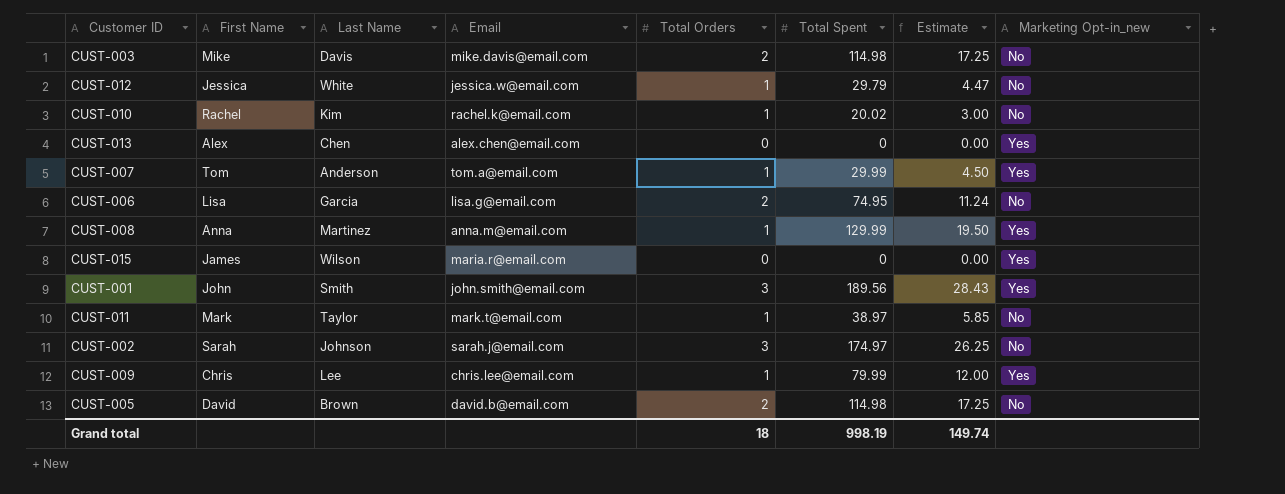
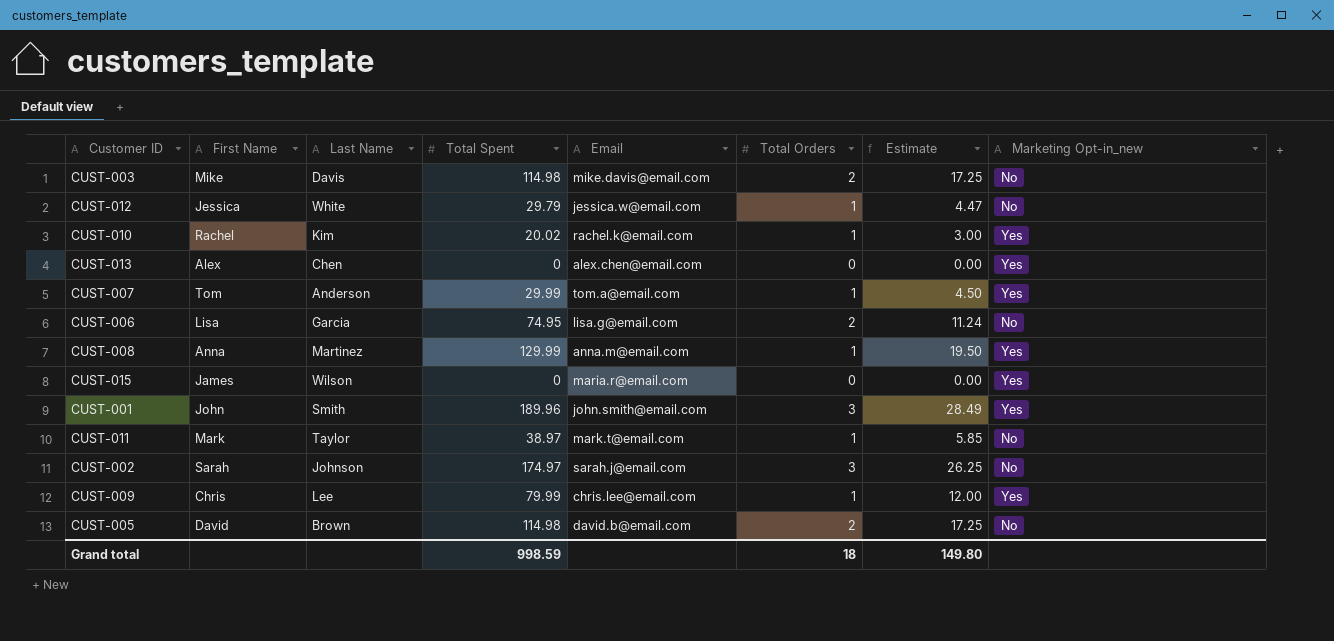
column Total Spent | position: 6 -> 4
CUST-010 | Marketing Opt-in_new: No -> Yes
CUST-001 | Total Spent: 189.56 -> 189.96
CUST-001 | Estimate: 28.43 -> 28.49
Grand total | Total Spent: 998.19 -> 998.59
Grand total | Estimate: 149.74 -> 149.80

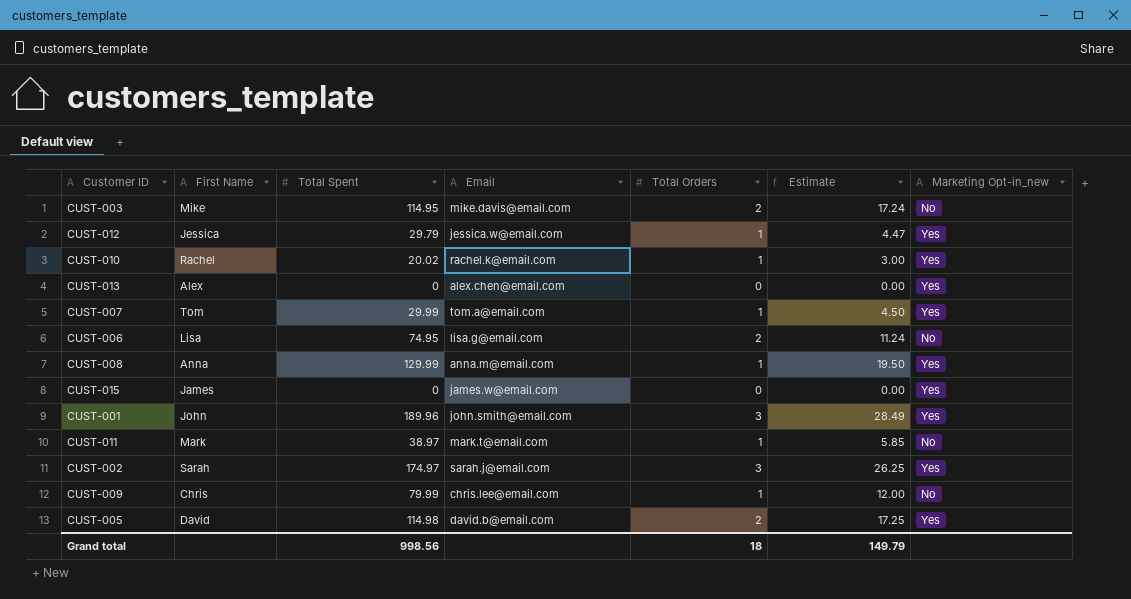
column Last Name | position: 3 -> none
CUST-003 | Total Spent: 114.98 -> 114.95
CUST-003 | Estimate: 17.25 -> 17.24
CUST-012 | Marketing Opt-in_new: No -> Yes
CUST-015 | Email: maria.r@email.com -> james.w@email.com
CUST-002 | Marketing Opt-in_new: No -> Yes
CUST-009 | Marketing Opt-in_new: Yes -> No
CUST-005 | Marketing Opt-in_new: No -> Yes
Grand total | Total Spent: 998.59 -> 998.56
Grand total | Estimate: 149.80 -> 149.79

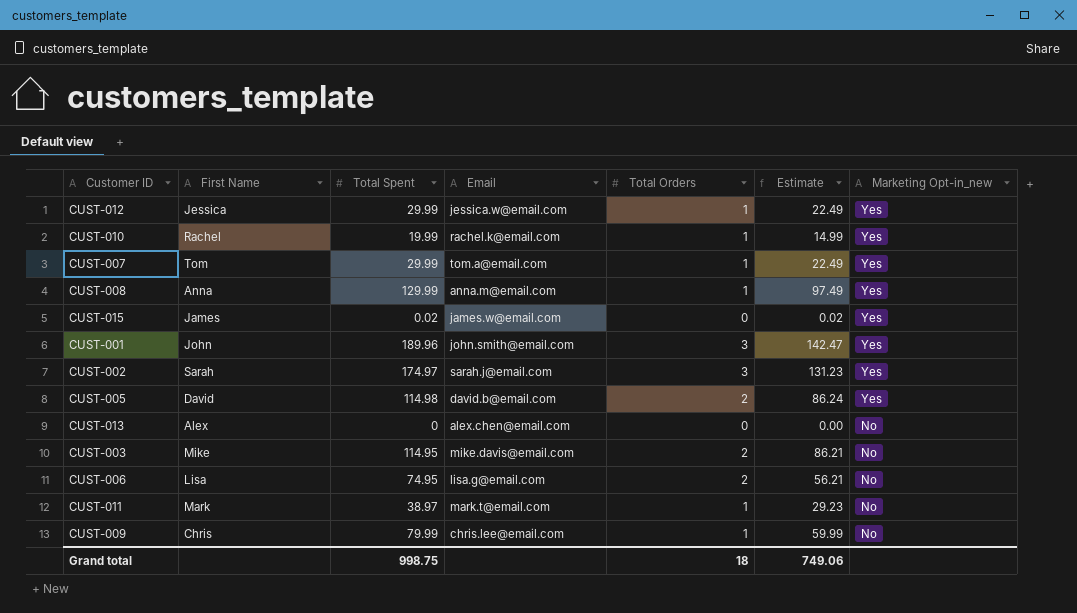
row order: none -> Marketing Opt-in_new descending
column Estimate | formula: [Total Spent] * 0.15 -> [Total Spent] * 0.75
CUST-012 | Total Spent: 29.79 -> 29.99
CUST-010 | Total Spent: 20.02 -> 19.99
CUST-015 | Total Spent: 0 -> 0.02
CUST-013 | Marketing Opt-in_new: Yes -> No
Grand total | Total Spent: 998.56 -> 998.75
Grand total | Estimate: 149.79 -> 749.06

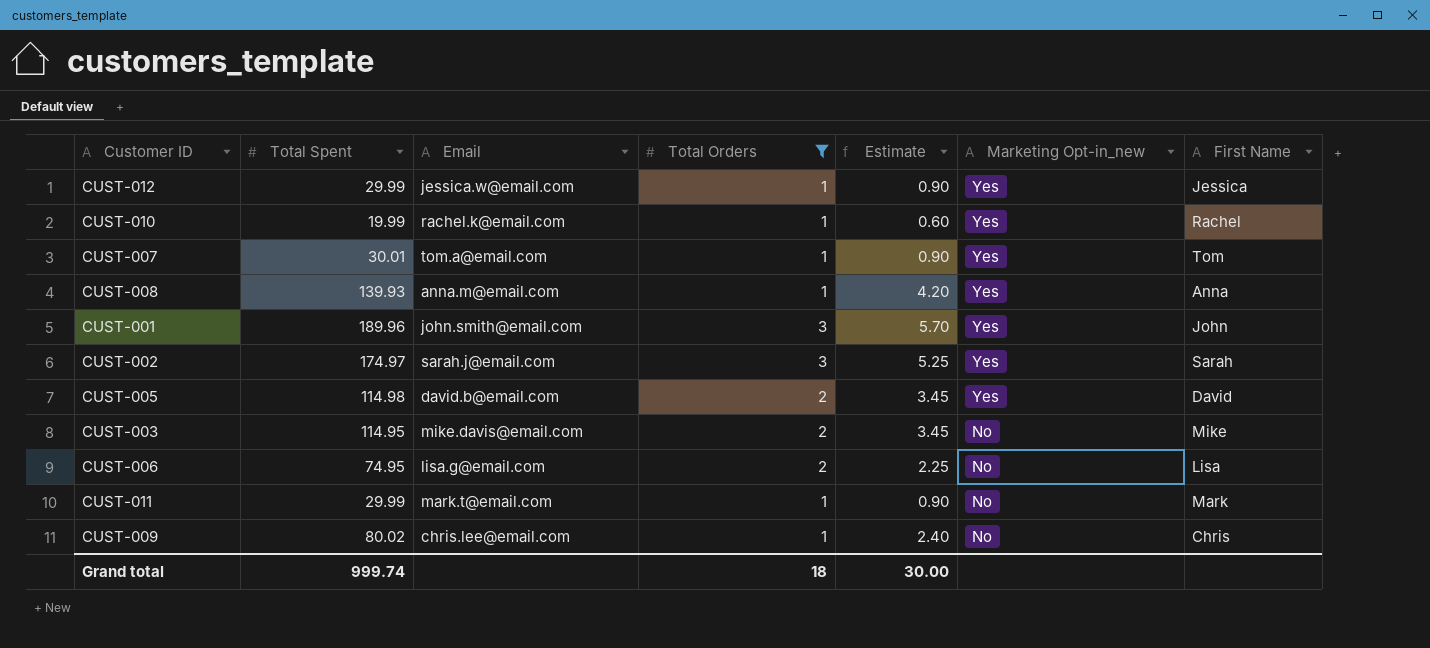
filter: none -> Total Orders != 0
column Estimate | formula: [Total Spent] * 0.75 -> [Total Spent] * 0.03
column First Name | position: 2 -> 7
CUST-007 | Total Spent: 29.99 -> 30.01
CUST-008 | Total Spent: 129.99 -> 139.93
CUST-011 | Total Spent: 38.97 -> 29.99
CUST-009 | Total Spent: 79.99 -> 80.02
Grand total | Total Spent: 998.75 -> 999.74
Grand total | Estimate: 749.06 -> 30.00

